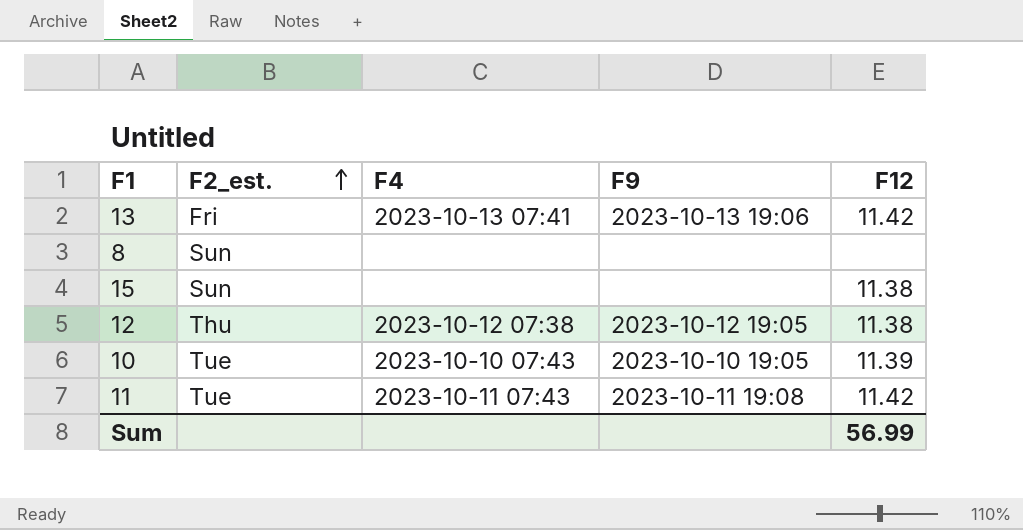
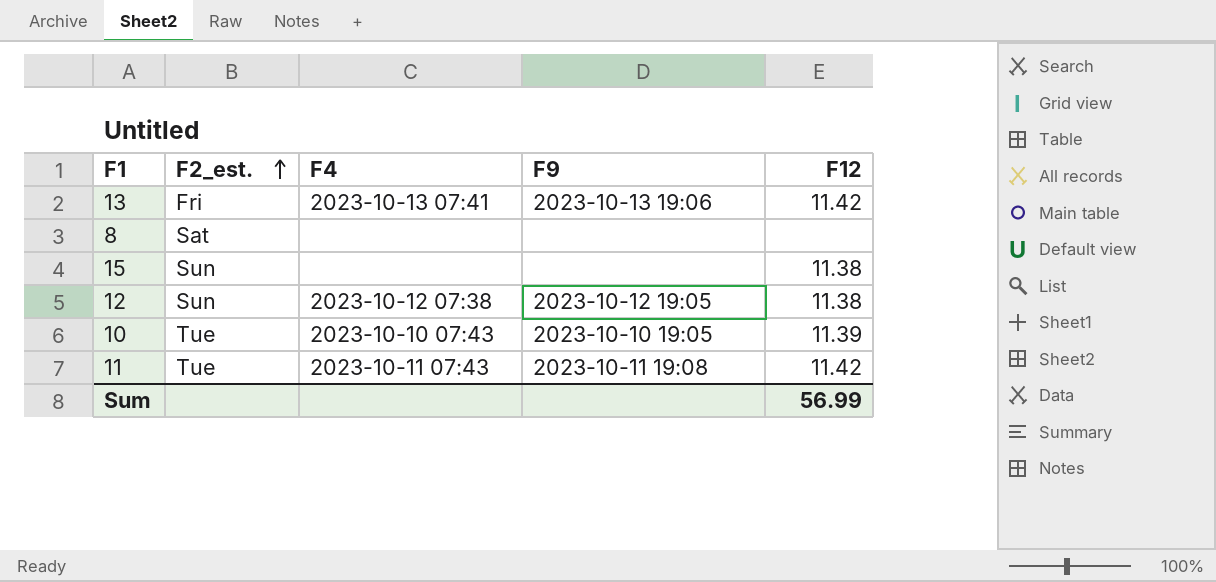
8 | F2_est.: Sun -> Sat
12 | F2_est.: Thu -> Sun

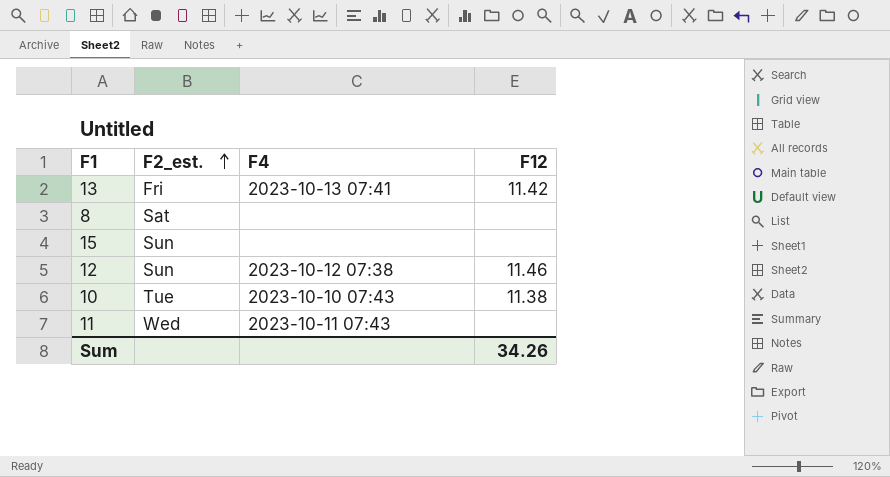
column F9 | position: 4 -> none
15 | F12: 11.38 -> none
12 | F12: 11.38 -> 11.46
10 | F12: 11.39 -> 11.38
11 | F2_est.: Tue -> Wed
11 | F12: 11.42 -> none
Sum | F12: 56.99 -> 34.26

